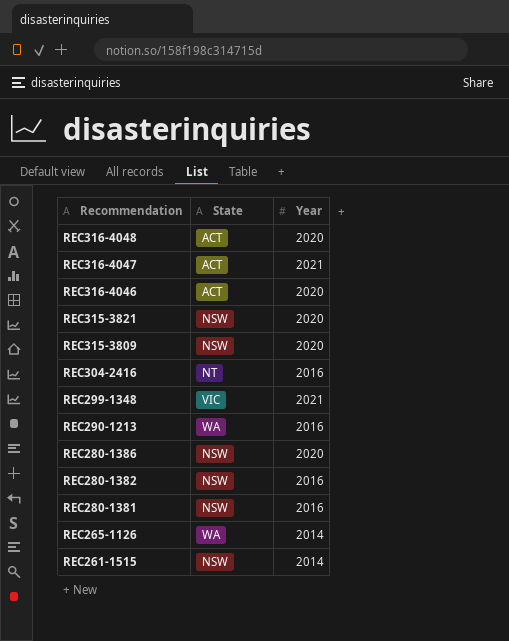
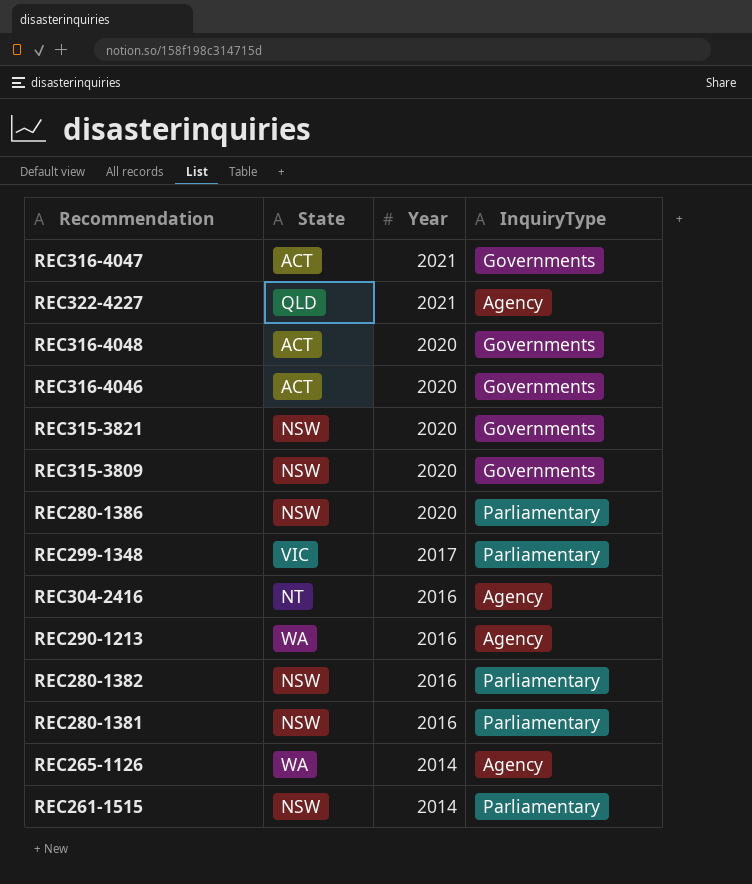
row order: Recommendation descending -> Year descending
column InquiryType | position: none -> 4
row REC322-4227: none -> QLD | 2021 | Agency
REC299-1348 | Year: 2021 -> 2017

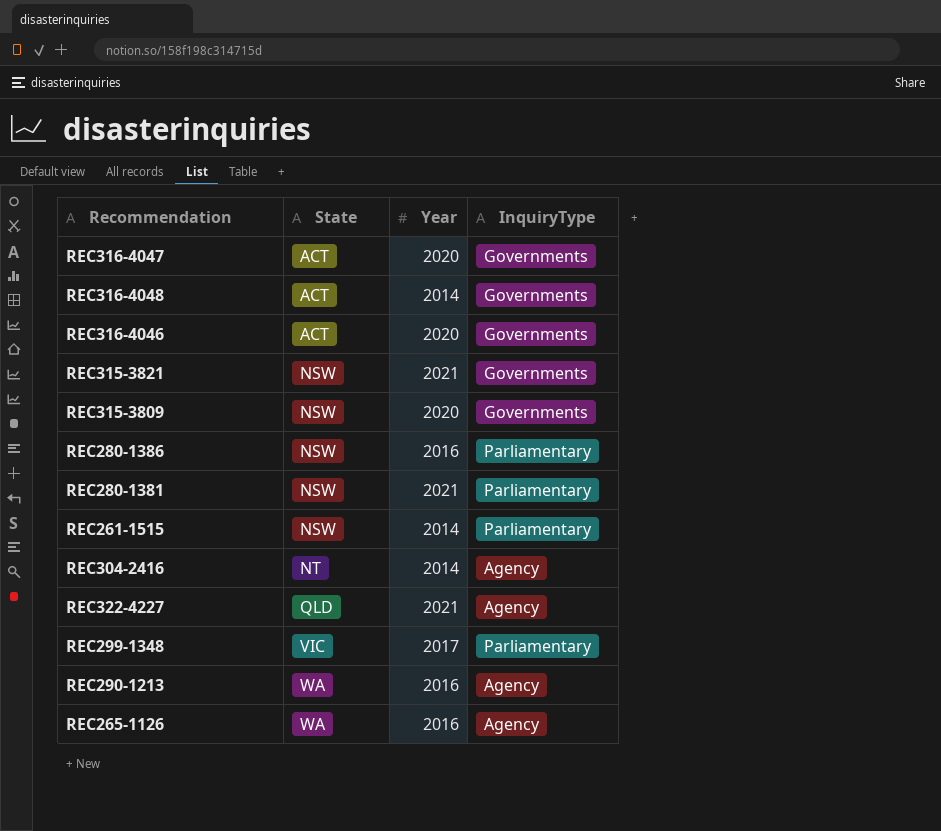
row order: Year descending -> State ascending
row REC280-1382: NSW | 2016 | Parliamentary -> none
REC316-4047 | Year: 2021 -> 2020
REC316-4048 | Year: 2020 -> 2014
REC315-3821 | Year: 2020 -> 2021
REC280-1386 | Year: 2020 -> 2016
REC280-1381 | Year: 2016 -> 2021
REC304-2416 | Year: 2016 -> 2014
REC265-1126 | Year: 2014 -> 2016

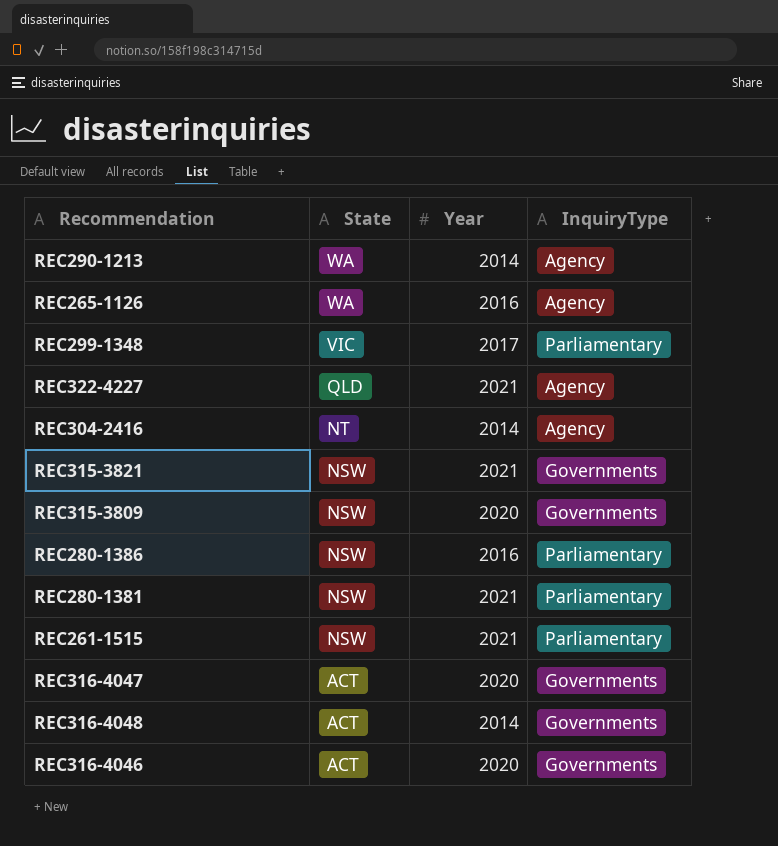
row order: State ascending -> State descending
REC290-1213 | Year: 2016 -> 2014
REC261-1515 | Year: 2014 -> 2021

